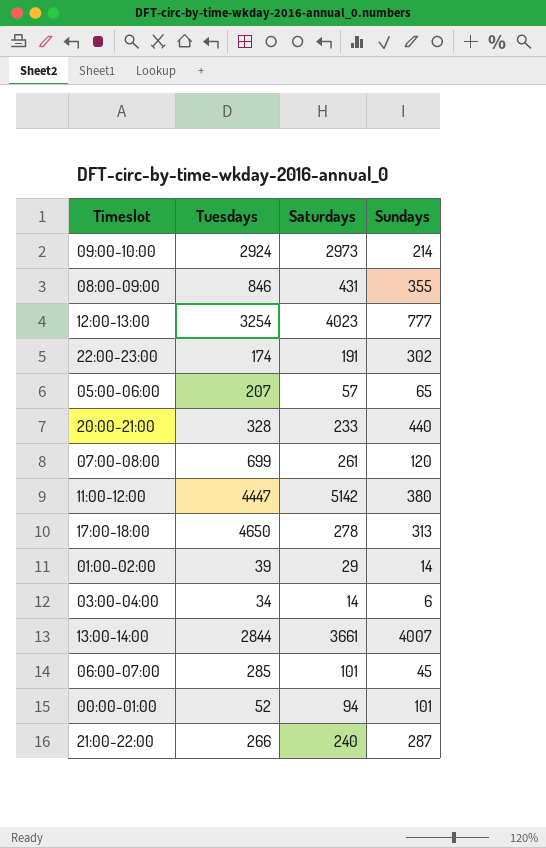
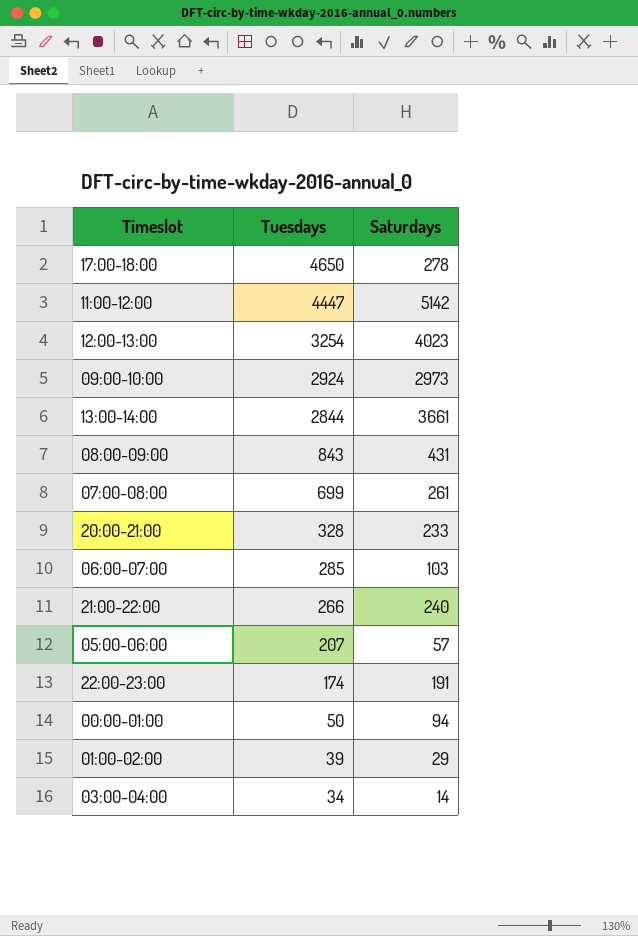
row order: none -> Tuesdays descending
column Sundays | position: 4 -> none
08:00-09:00 | Tuesdays: 846 -> 843
06:00-07:00 | Saturdays: 101 -> 103
00:00-01:00 | Tuesdays: 52 -> 50

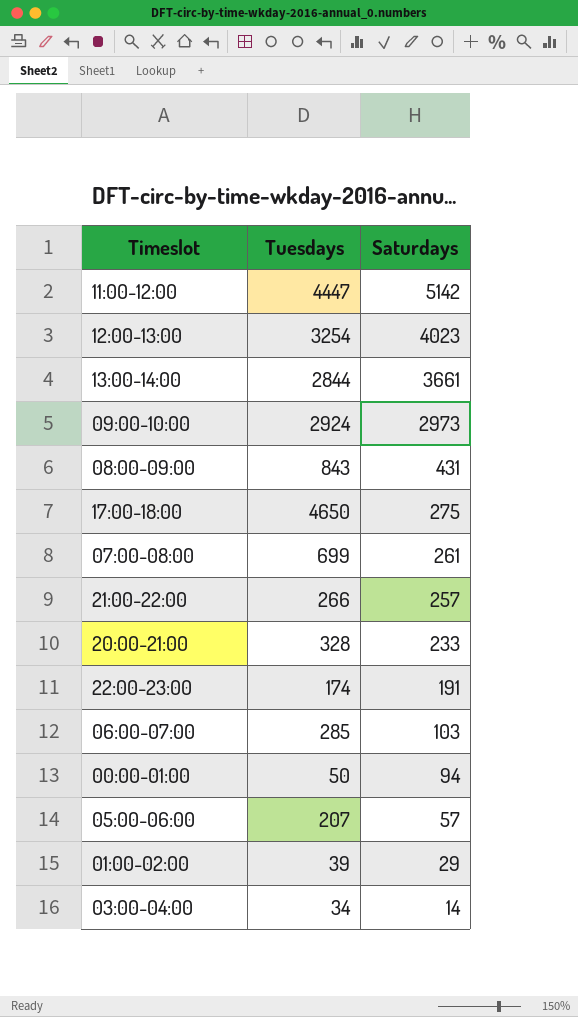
row order: Tuesdays descending -> Saturdays descending
17:00-18:00 | Saturdays: 278 -> 275
21:00-22:00 | Saturdays: 240 -> 257

